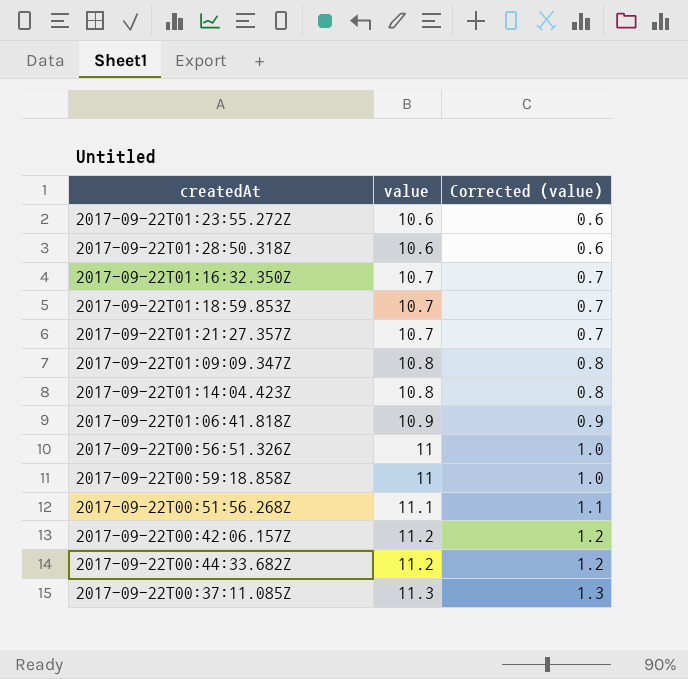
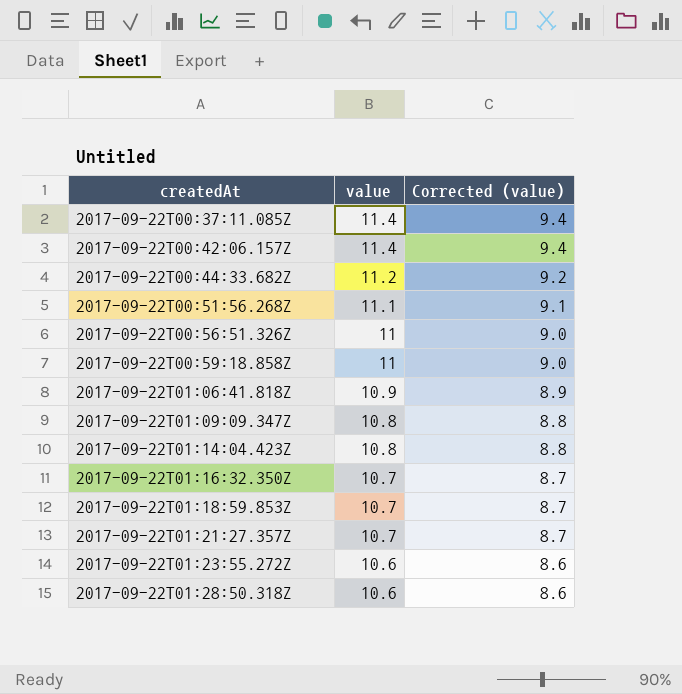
row order: value ascending -> createdAt ascending
column Corrected (value) | formula: [value] - 10 -> [value] - 2
2017-09-22T00:37:11.085Z | value: 11.3 -> 11.4
2017-09-22T00:42:06.157Z | value: 11.2 -> 11.4

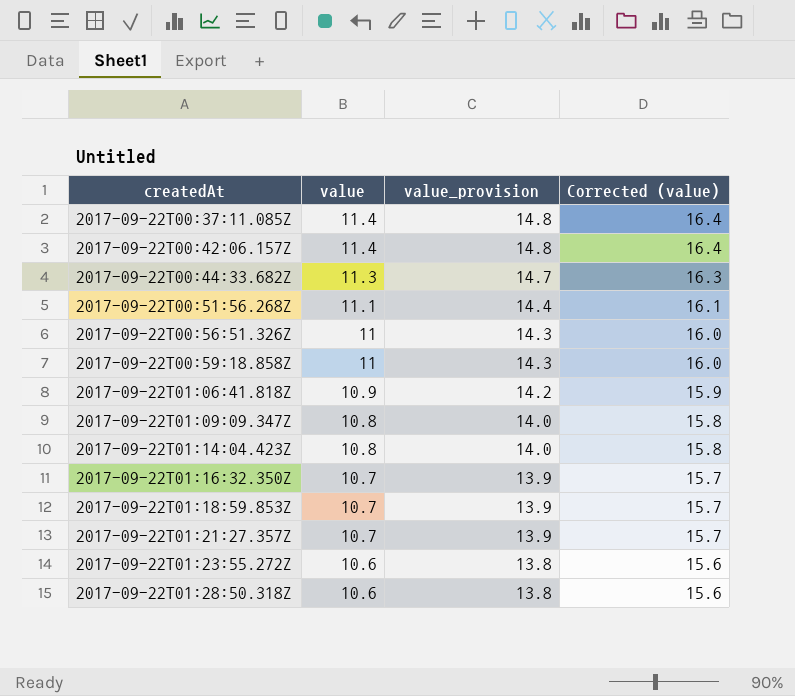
column value_provision | formula: none -> [value] * 1.3
column Corrected (value) | formula: [value] - 2 -> [value] + 5
2017-09-22T00:44:33.682Z | value: 11.2 -> 11.3

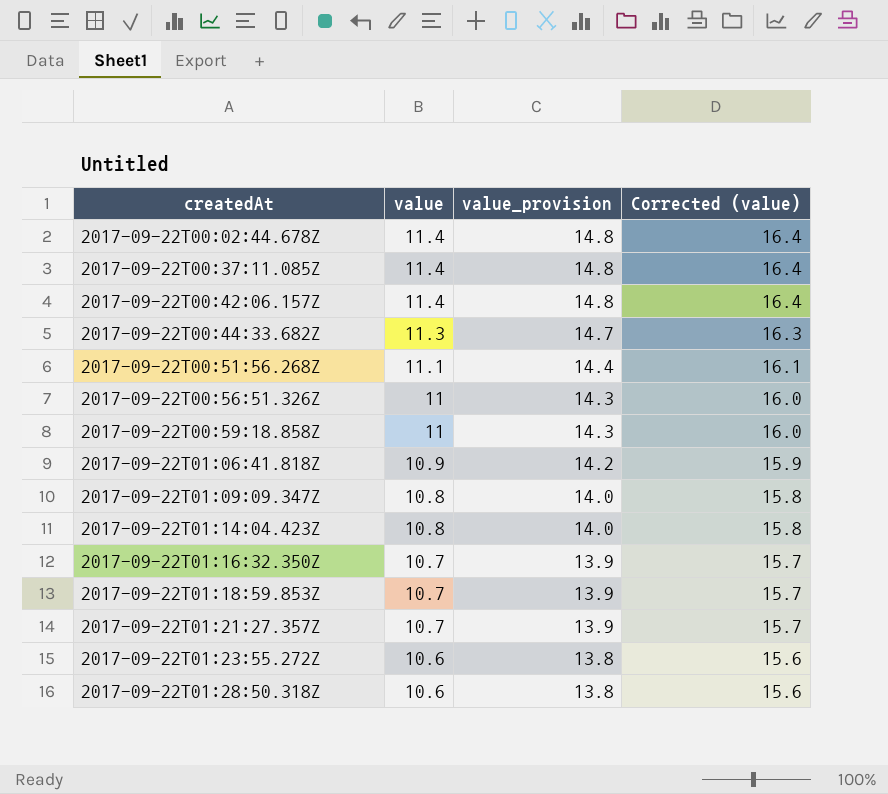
row 2017-09-22T00:02:44.678Z: none -> 11.4 | 14.8 | 16.4

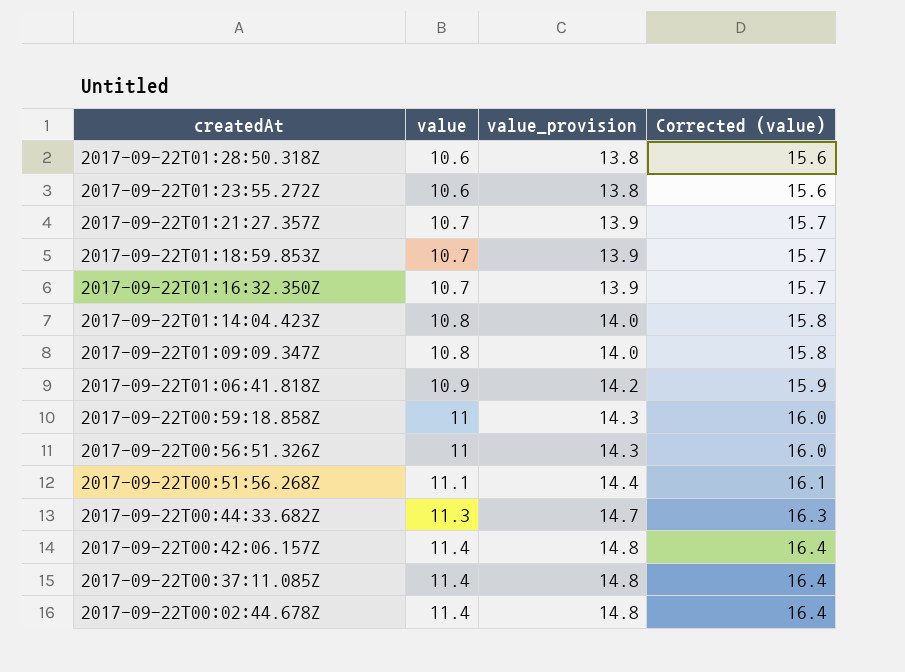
row order: createdAt ascending -> createdAt descending

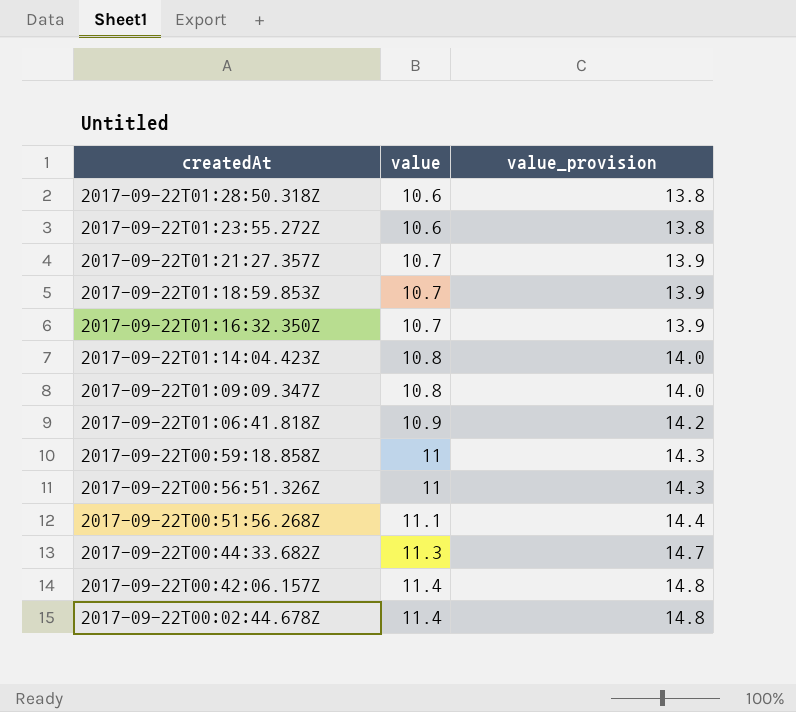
column Corrected (value) | formula: [value] + 5 -> none
row 2017-09-22T00:37:11.085Z: 11.4 | 14.8 | 16.4 -> none

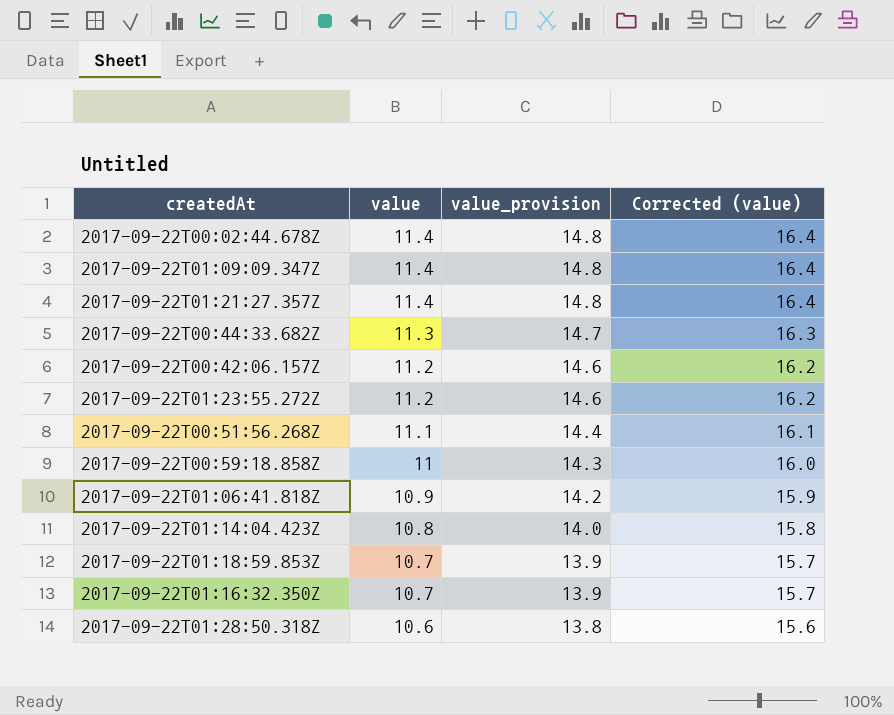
row order: createdAt descending -> value descending
column Corrected (value) | formula: none -> [value] + 5
row 2017-09-22T00:56:51.326Z: 11 | 14.3 -> none
2017-09-22T01:09:09.347Z | value: 10.8 -> 11.4
2017-09-22T01:09:09.347Z | value_provision: 14.0 -> 14.8
2017-09-22T01:21:27.357Z | value: 10.7 -> 11.4
2017-09-22T01:21:27.357Z | value_provision: 13.9 -> 14.8
2017-09-22T00:42:06.157Z | value: 11.4 -> 11.2
2017-09-22T00:42:06.157Z | value_provision: 14.8 -> 14.6
2017-09-22T01:23:55.272Z | value: 10.6 -> 11.2
2017-09-22T01:23:55.272Z | value_provision: 13.8 -> 14.6

